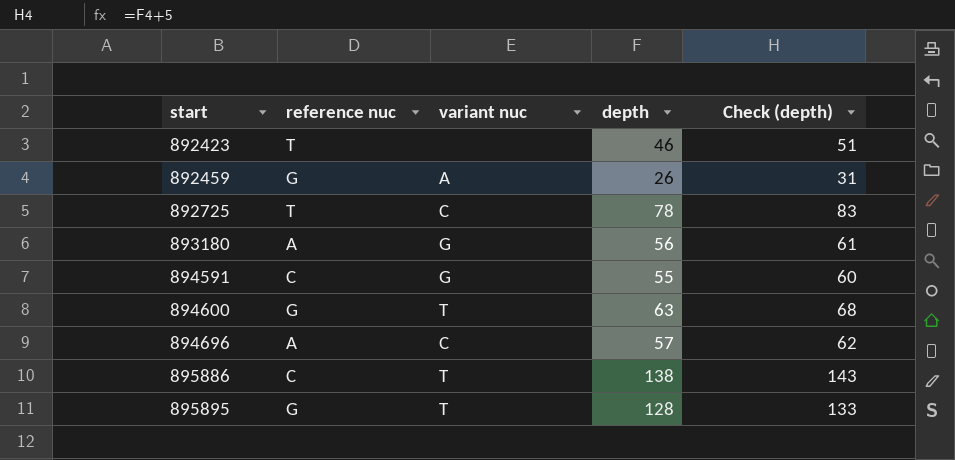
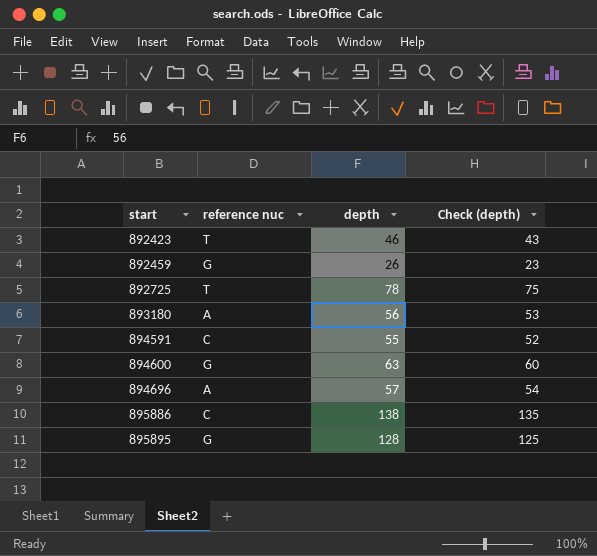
column variant nuc | position: 3 -> none
column Check (depth) | formula: [depth] + 5 -> [depth] - 3

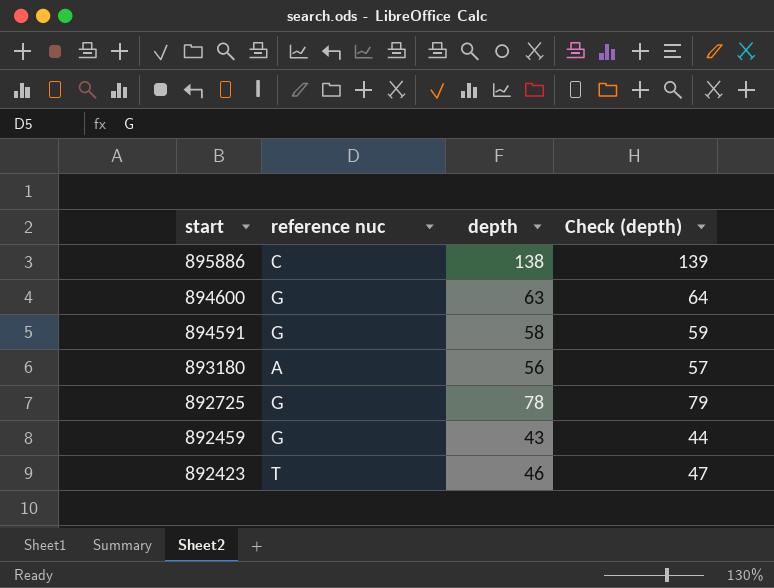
row order: start ascending -> start descending
column Check (depth) | formula: [depth] - 3 -> [depth] + 1
row 894696: A | 57 | 54 -> none
row 895895: G | 128 | 125 -> none
894591 | reference nuc: C -> G
894591 | depth: 55 -> 58
892725 | reference nuc: T -> G
892459 | depth: 26 -> 43

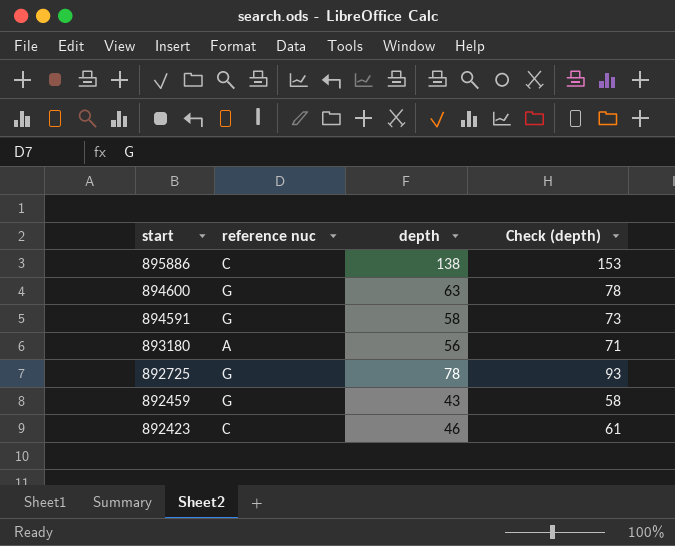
column Check (depth) | formula: [depth] + 1 -> [depth] + 15
892423 | reference nuc: T -> C

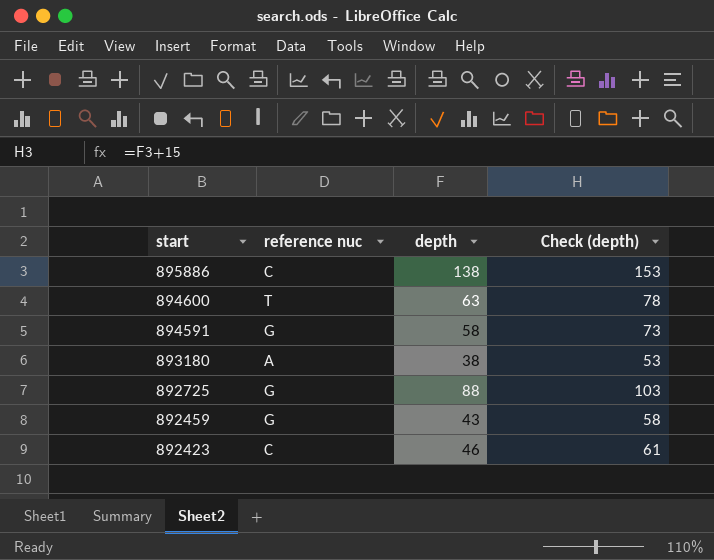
894600 | reference nuc: G -> T
893180 | depth: 56 -> 38
893180 | Check (depth): 71 -> 53
892725 | depth: 78 -> 88
892725 | Check (depth): 93 -> 103

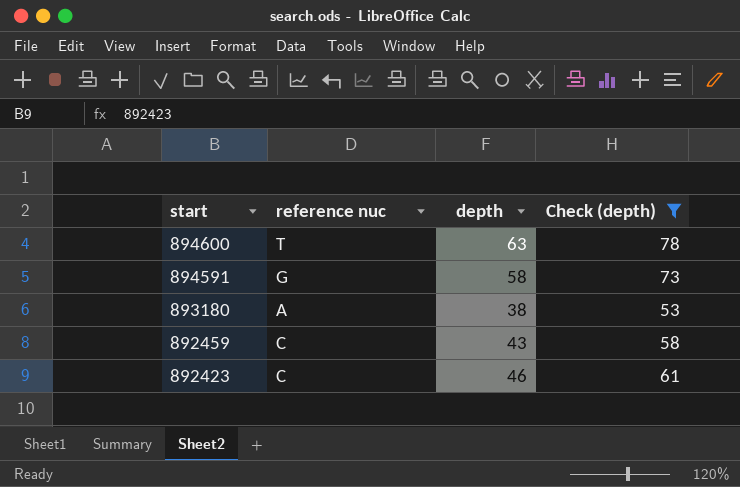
filter: none -> Check (depth) <= 78
892459 | reference nuc: G -> C

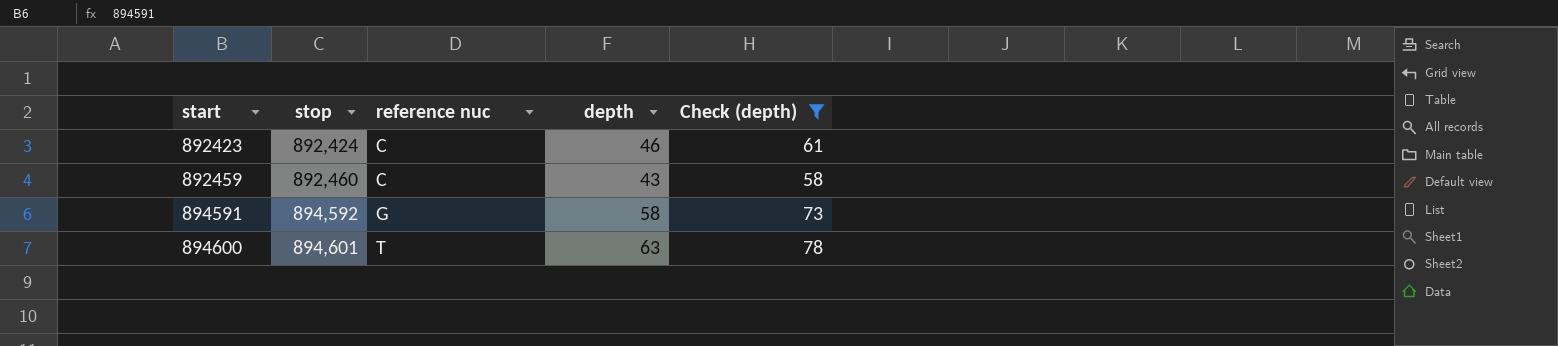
row order: start descending -> start ascending
column stop | position: none -> 2
row 893180: A | 38 | 53 -> none

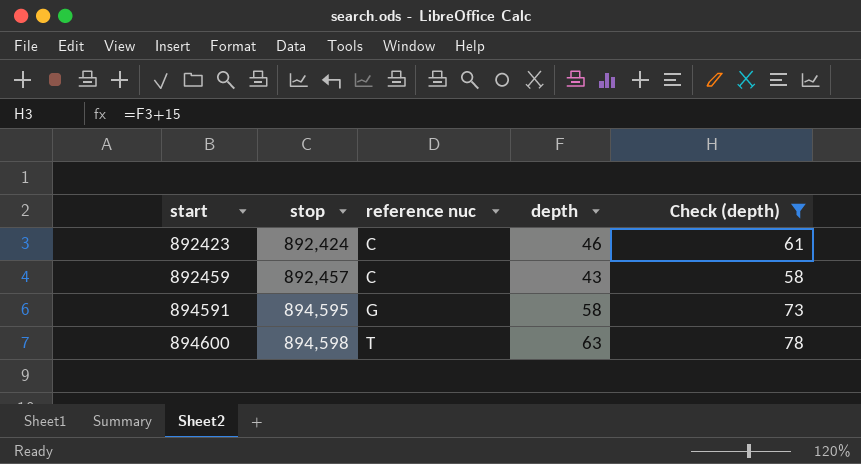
892459 | stop: 892,460 -> 892,457
894591 | stop: 894,592 -> 894,595
894600 | stop: 894,601 -> 894,598

